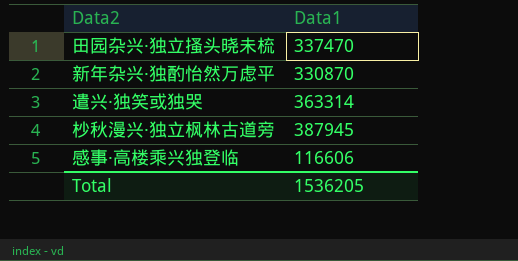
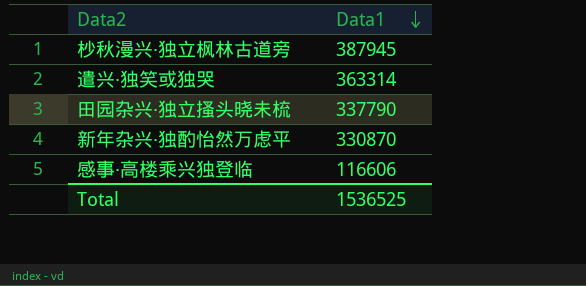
row order: none -> Data1 descending
田园杂兴·独立搔头晓未梳 | Data1: 337470 -> 337790
Total | Data1: 1536205 -> 1536525

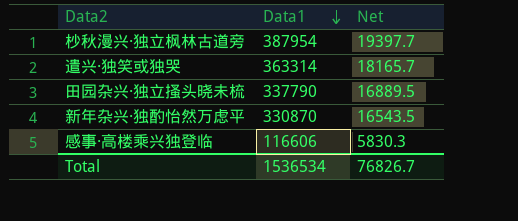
column Net | formula: none -> [Data1] * 0.05
杪秋漫兴·独立枫林古道旁 | Data1: 387945 -> 387954
Total | Data1: 1536525 -> 1536534

